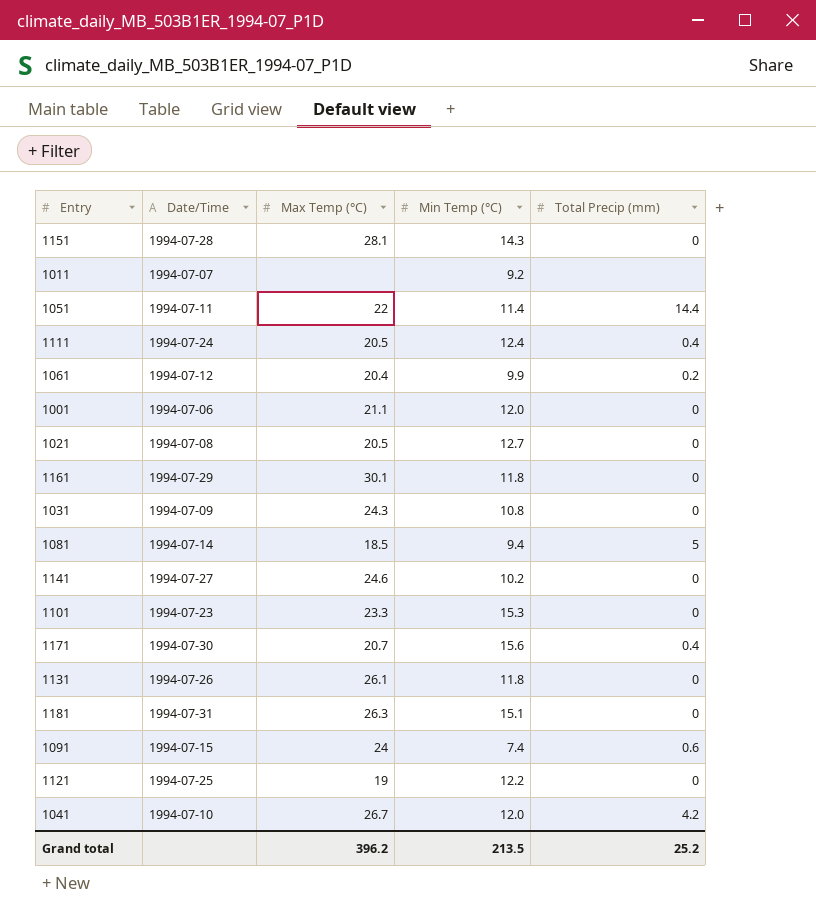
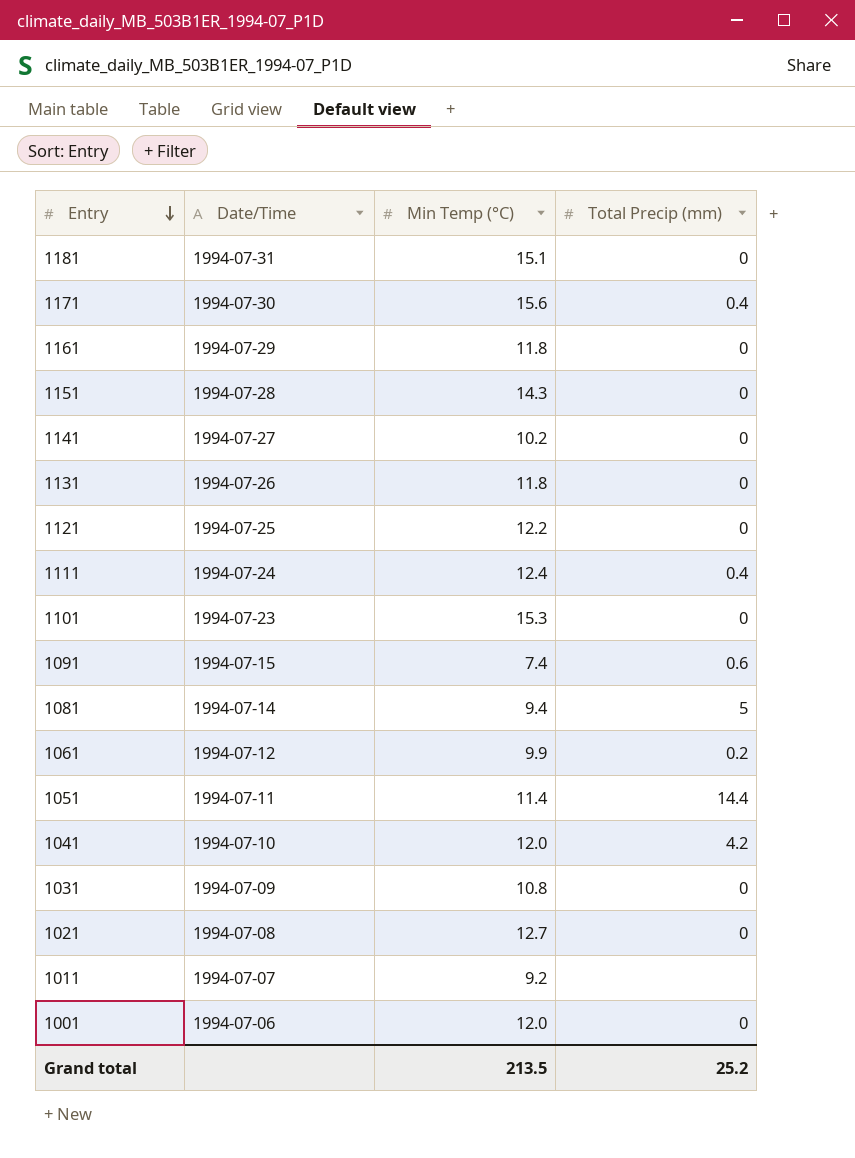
row order: none -> Entry descending
column Max Temp (°C) | position: 3 -> none

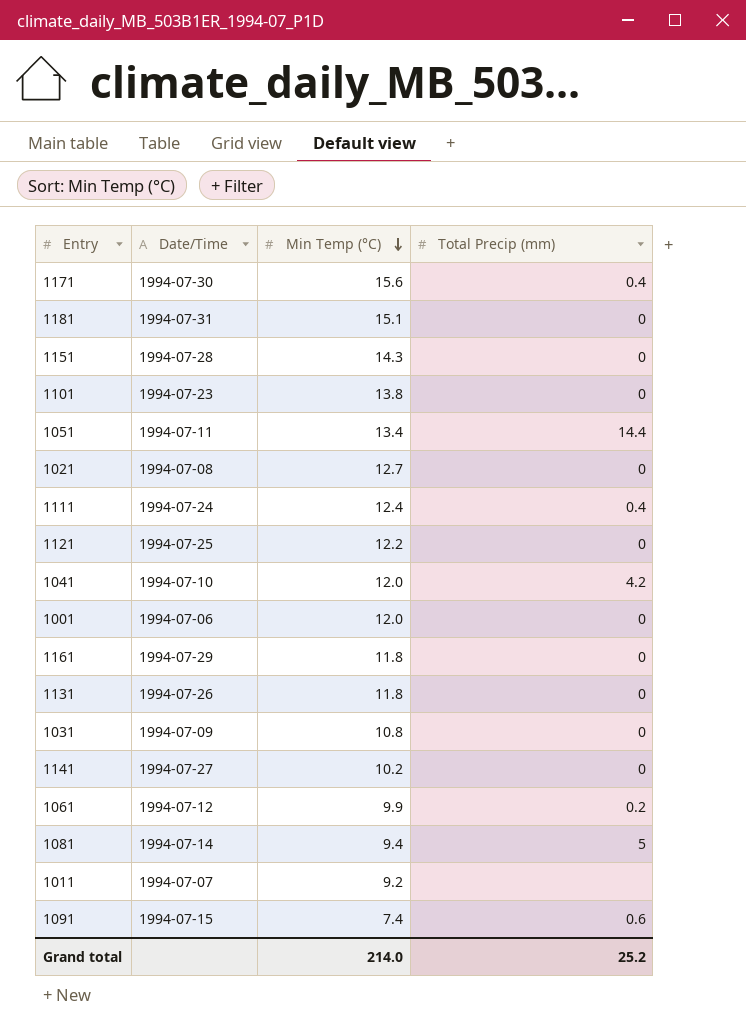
row order: Entry descending -> Min Temp (°C) descending
1101 | Min Temp (°C): 15.3 -> 13.8
1051 | Min Temp (°C): 11.4 -> 13.4
Grand total | Min Temp (°C): 213.5 -> 214.0

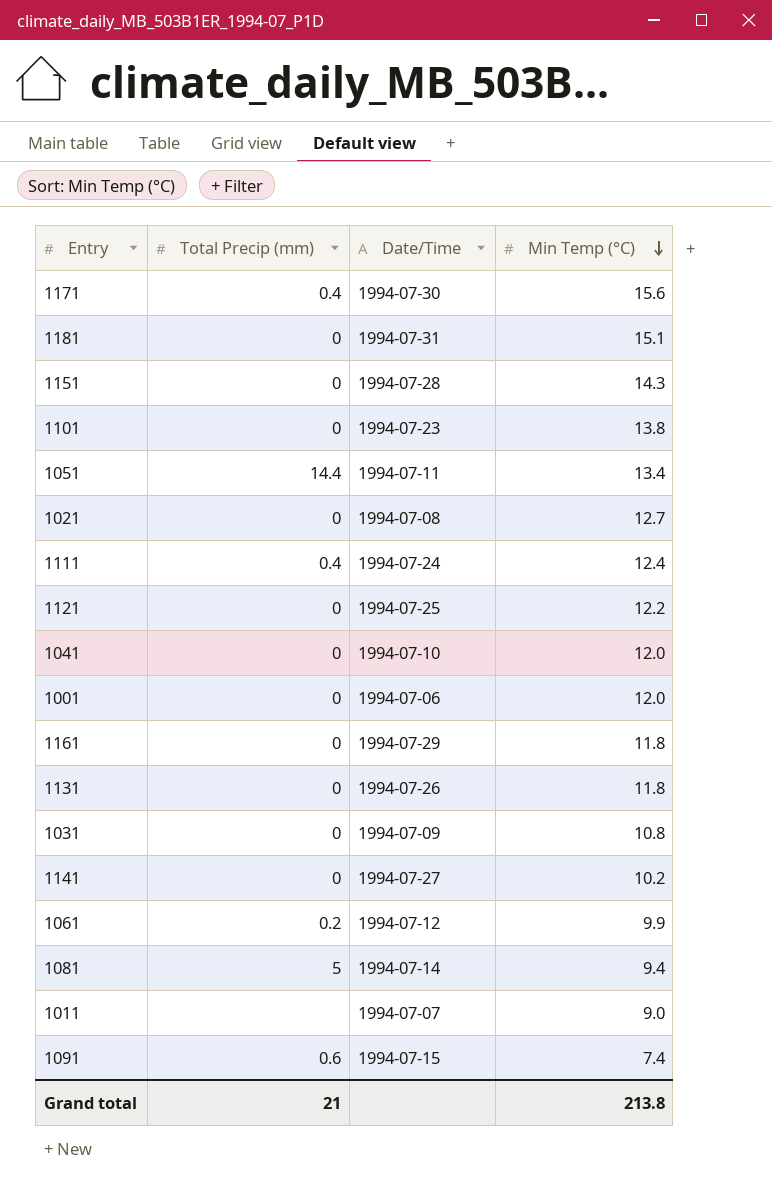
column Total Precip (mm) | position: 4 -> 2
1041 | Total Precip (mm): 4.2 -> 0
1011 | Min Temp (°C): 9.2 -> 9.0
Grand total | Total Precip (mm): 25.2 -> 21
Grand total | Min Temp (°C): 214.0 -> 213.8

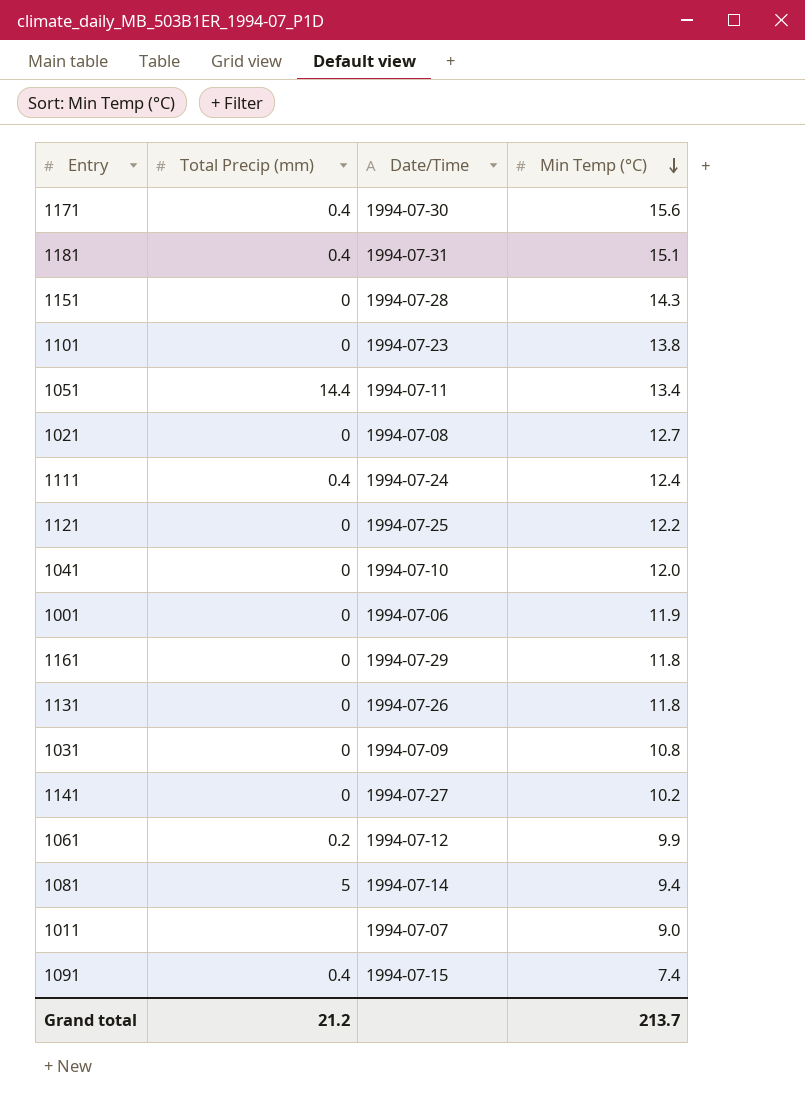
1181 | Total Precip (mm): 0 -> 0.4
1001 | Min Temp (°C): 12.0 -> 11.9
1091 | Total Precip (mm): 0.6 -> 0.4
Grand total | Total Precip (mm): 21 -> 21.2
Grand total | Min Temp (°C): 213.8 -> 213.7

